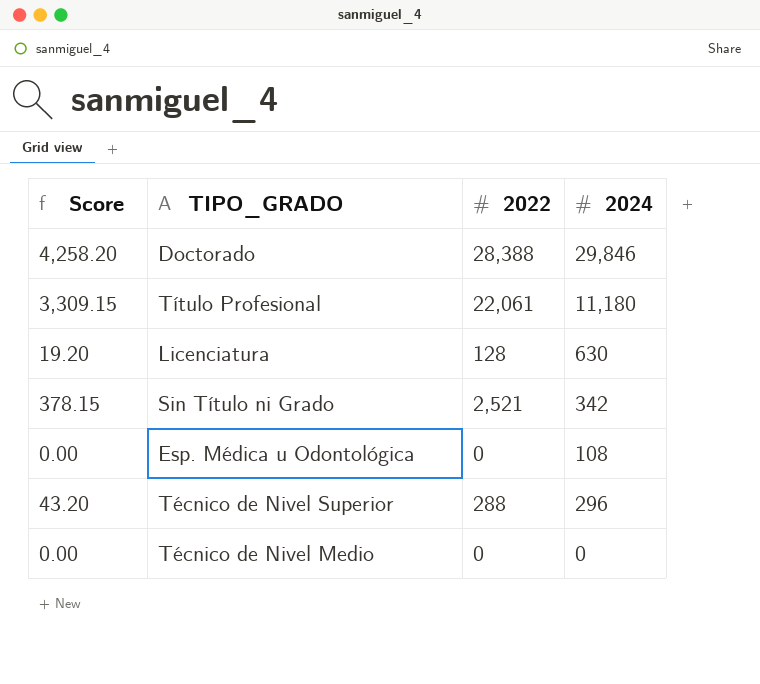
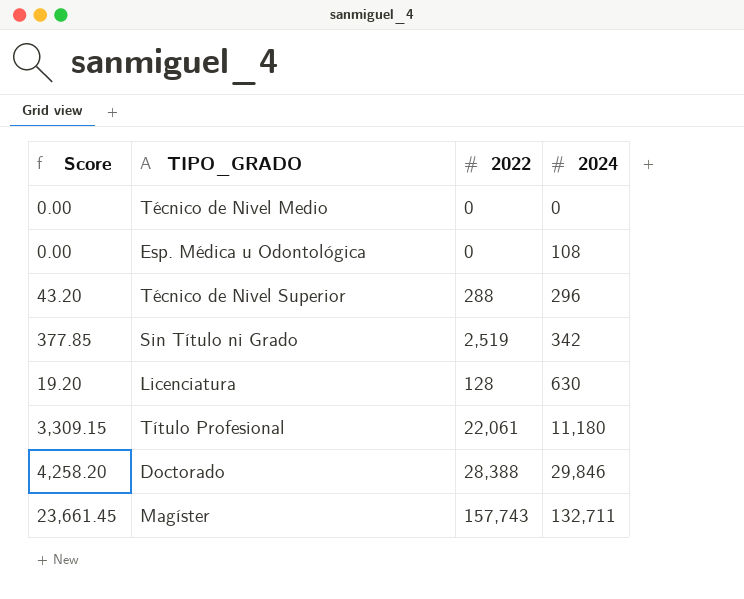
row order: none -> 2024 ascending
Sin Título ni Grado | Score: 378.15 -> 377.85
Sin Título ni Grado | 2022: 2,521 -> 2,519
row Magíster: none -> 23,661.45 | 157,743 | 132,711

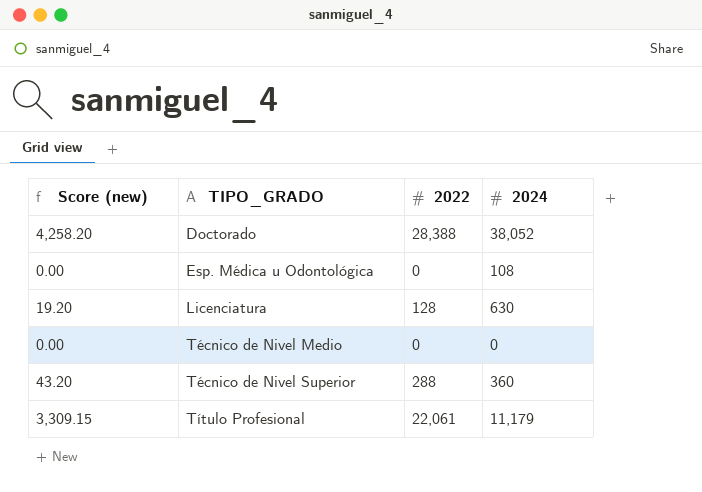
row order: 2024 ascending -> TIPO_GRADO ascending
column name: Score -> Score (new)
row Sin Título ni Grado: 377.85 | 2,519 | 342 -> none
row Magíster: 23,661.45 | 157,743 | 132,711 -> none
Doctorado | 2024: 29,846 -> 38,052
Técnico de Nivel Superior | 2024: 296 -> 360
Título Profesional | 2024: 11,180 -> 11,179

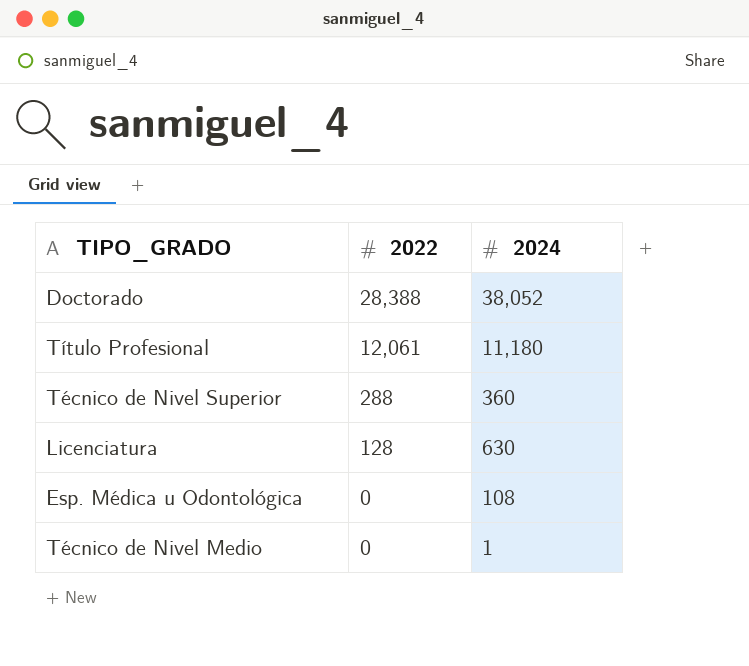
row order: TIPO_GRADO ascending -> 2022 descending
column Score (new) | formula: [2022] * 0.15 -> none
Título Profesional | 2022: 22,061 -> 12,061
Título Profesional | 2024: 11,179 -> 11,180
Técnico de Nivel Medio | 2024: 0 -> 1

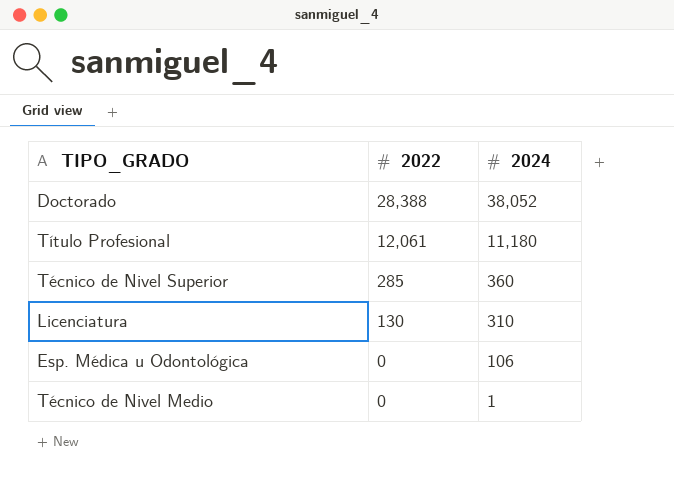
Técnico de Nivel Superior | 2022: 288 -> 285
Licenciatura | 2022: 128 -> 130
Licenciatura | 2024: 630 -> 310
Esp. Médica u Odontológica | 2024: 108 -> 106

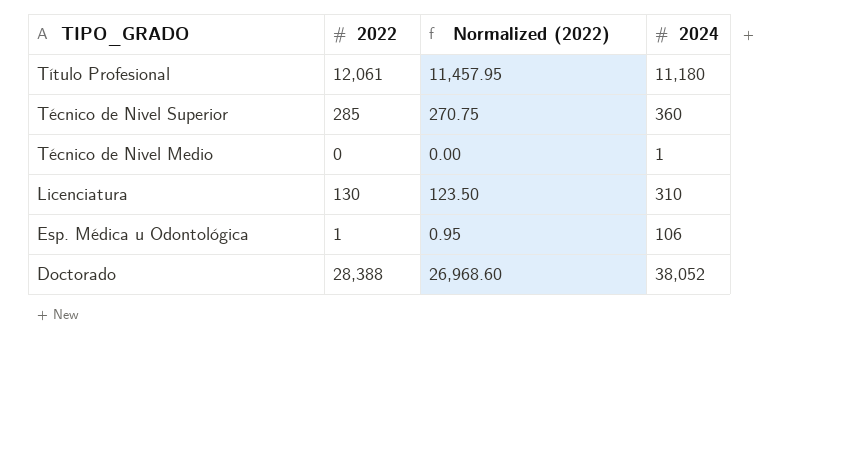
row order: 2022 descending -> TIPO_GRADO descending
column Normalized (2022) | formula: none -> [2022] * 0.95
Esp. Médica u Odontológica | 2022: 0 -> 1

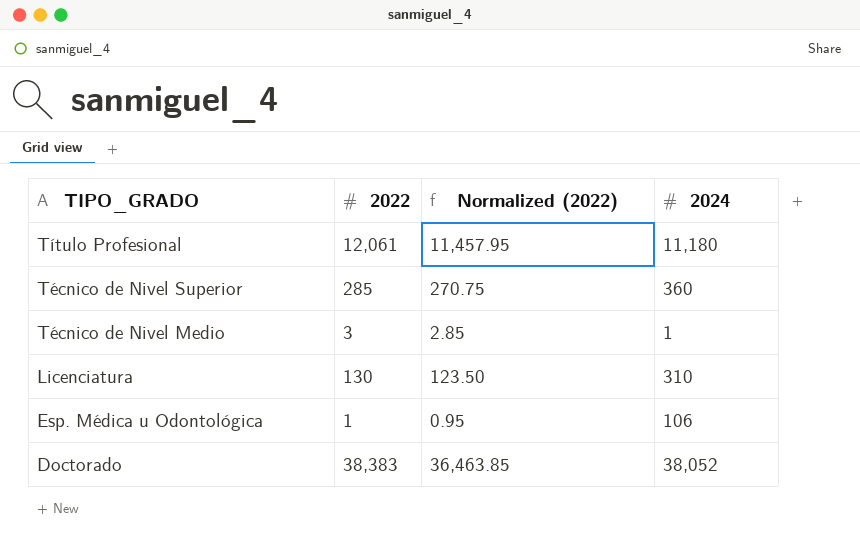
Técnico de Nivel Medio | 2022: 0 -> 3
Técnico de Nivel Medio | Normalized (2022): 0.00 -> 2.85
Doctorado | 2022: 28,388 -> 38,383
Doctorado | Normalized (2022): 26,968.60 -> 36,463.85

